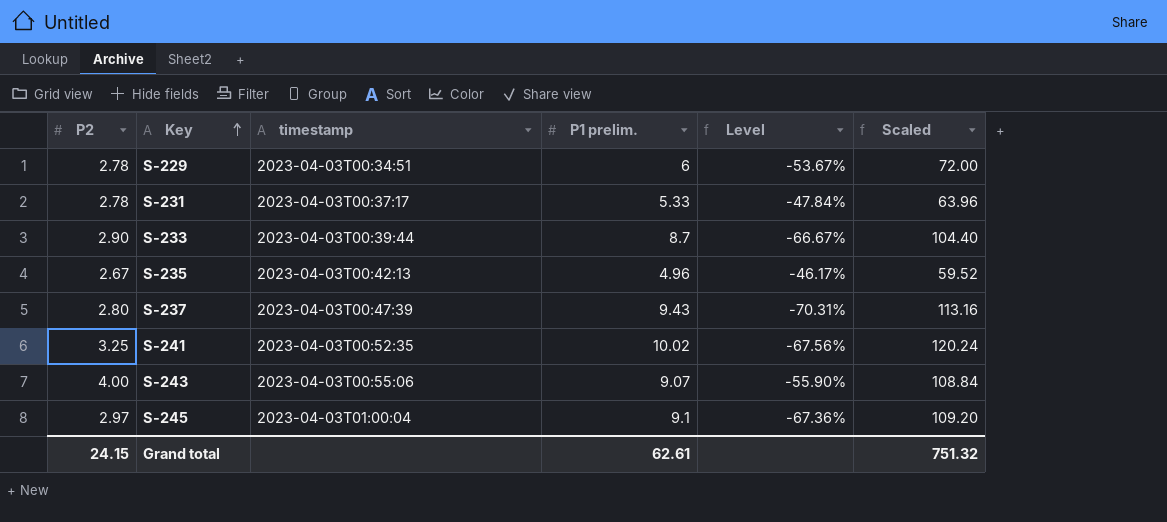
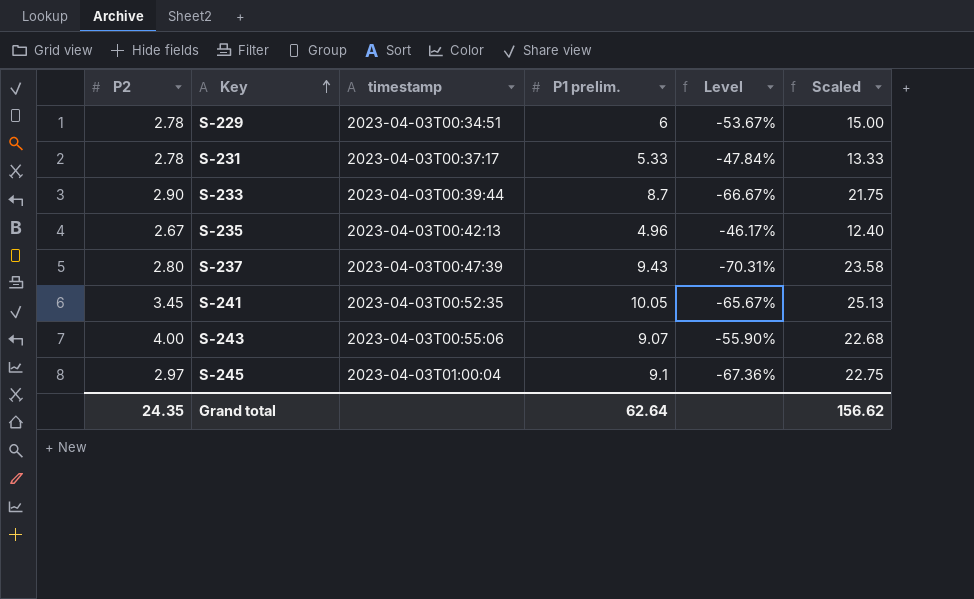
column Scaled | formula: [P1 prelim.] * 12 -> [P1 prelim.] * 2.5
S-241 | P2: 3.25 -> 3.45
S-241 | P1 prelim.: 10.02 -> 10.05
S-241 | Level: -67.56% -> -65.67%
Grand total | P2: 24.15 -> 24.35
Grand total | P1 prelim.: 62.61 -> 62.64
Grand total | Scaled: 751.32 -> 156.62

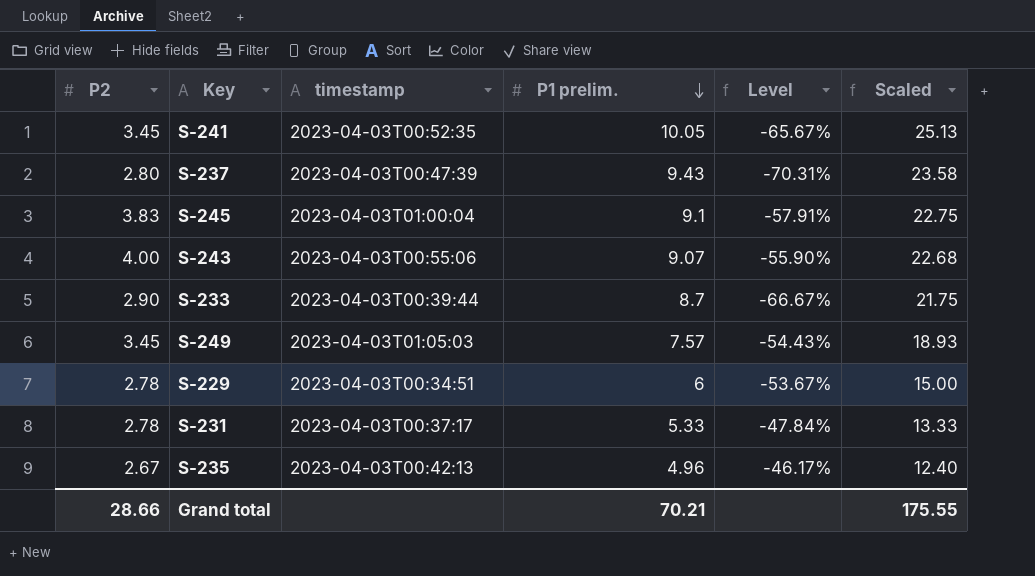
row order: Key ascending -> P1 prelim. descending
S-245 | P2: 2.97 -> 3.83
S-245 | Level: -67.36% -> -57.91%
row S-249: none -> 3.45 | 2023-04-03T01:05:03 | 7.57 | -54.43% | 18.93
Grand total | P2: 24.35 -> 28.66
Grand total | P1 prelim.: 62.64 -> 70.21
Grand total | Scaled: 156.62 -> 175.55

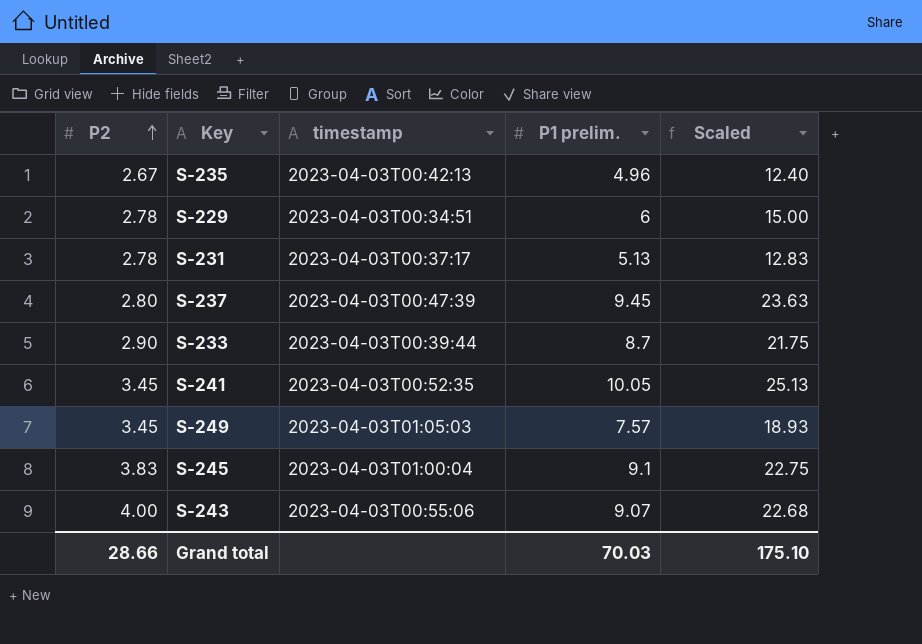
row order: P1 prelim. descending -> P2 ascending
column Level | formula: ([P2] - [P1 prelim.]) / [P1 prelim.] -> none
S-231 | P1 prelim.: 5.33 -> 5.13
S-231 | Scaled: 13.33 -> 12.83
S-237 | P1 prelim.: 9.43 -> 9.45
S-237 | Scaled: 23.58 -> 23.63
Grand total | P1 prelim.: 70.21 -> 70.03
Grand total | Scaled: 175.55 -> 175.10

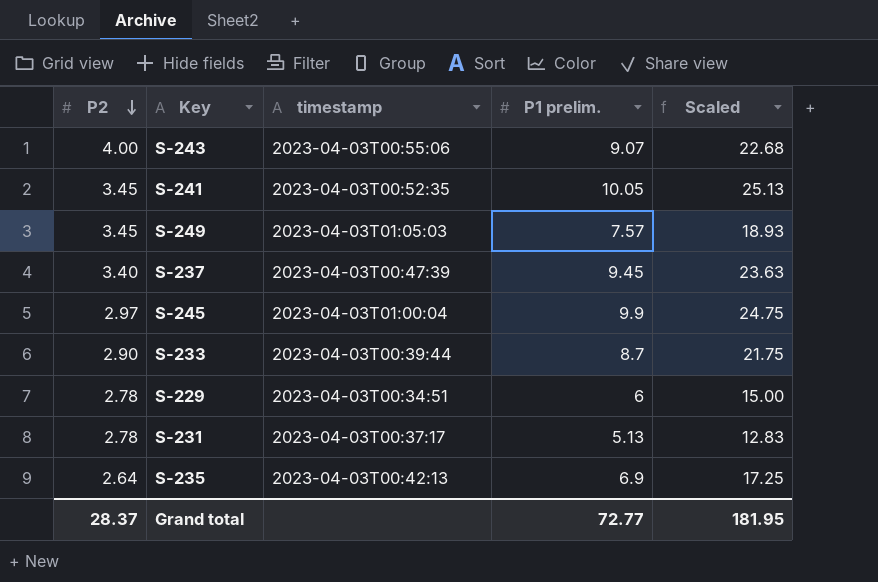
row order: P2 ascending -> P2 descending
S-237 | P2: 2.80 -> 3.40
S-245 | P2: 3.83 -> 2.97
S-245 | P1 prelim.: 9.1 -> 9.9
S-245 | Scaled: 22.75 -> 24.75
S-235 | P2: 2.67 -> 2.64
S-235 | P1 prelim.: 4.96 -> 6.9
S-235 | Scaled: 12.40 -> 17.25
Grand total | P2: 28.66 -> 28.37
Grand total | P1 prelim.: 70.03 -> 72.77
Grand total | Scaled: 175.10 -> 181.95

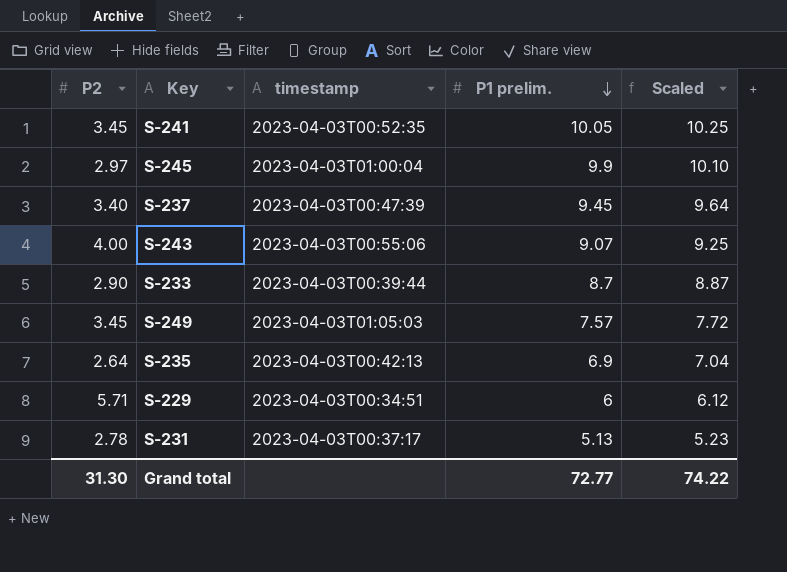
row order: P2 descending -> P1 prelim. descending
column Scaled | formula: [P1 prelim.] * 2.5 -> [P1 prelim.] * 1.02
S-229 | P2: 2.78 -> 5.71
Grand total | P2: 28.37 -> 31.30
Grand total | Scaled: 181.95 -> 74.22

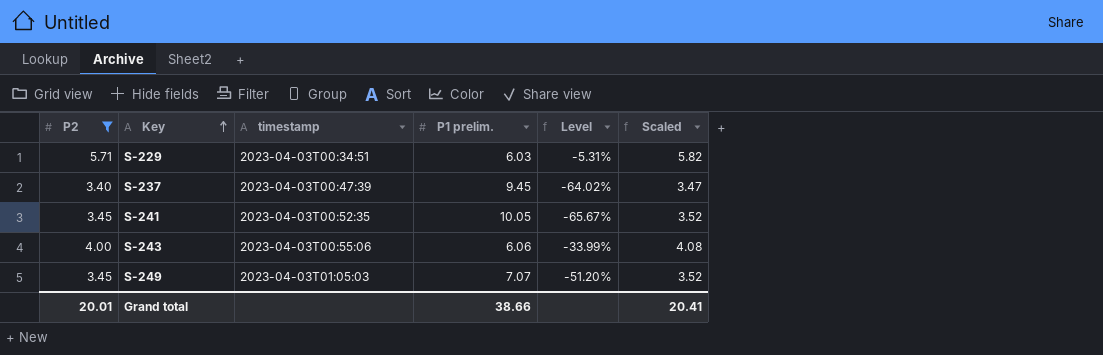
filter: none -> P2 >= 3.40
row order: P1 prelim. descending -> Key ascending
column Level | formula: none -> ([P2] - [P1 prelim.]) / [P1 prelim.]
column Scaled | formula: [P1 prelim.] * 1.02 -> [P2] * 1.02
S-229 | P1 prelim.: 6 -> 6.03
S-243 | P1 prelim.: 9.07 -> 6.06
S-249 | P1 prelim.: 7.57 -> 7.07
Grand total | P2: 31.30 -> 20.01
Grand total | P1 prelim.: 72.77 -> 38.66
Grand total | Scaled: 74.22 -> 20.41

